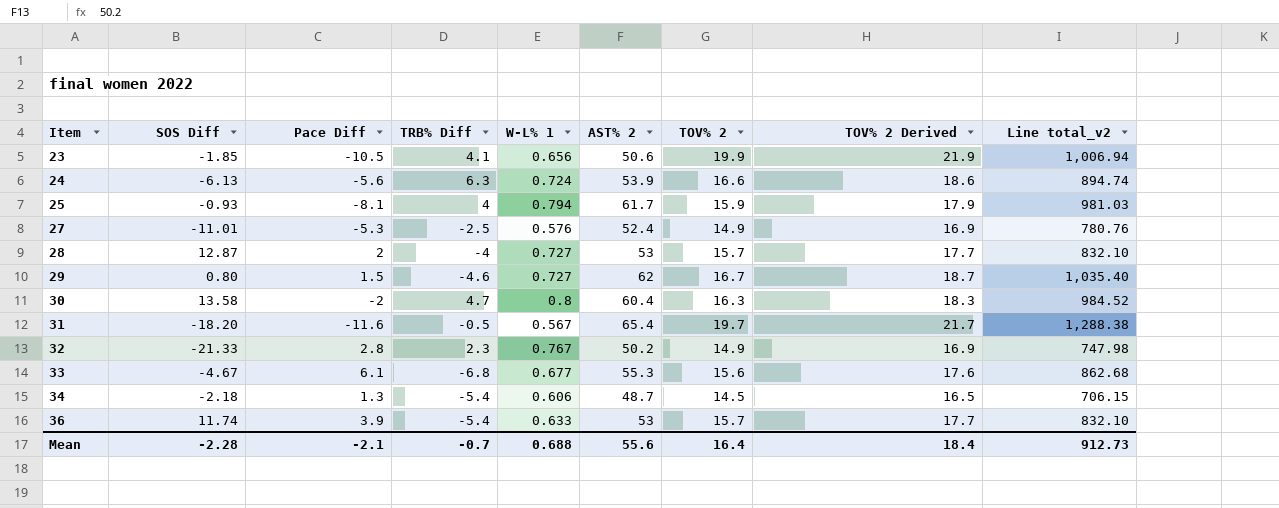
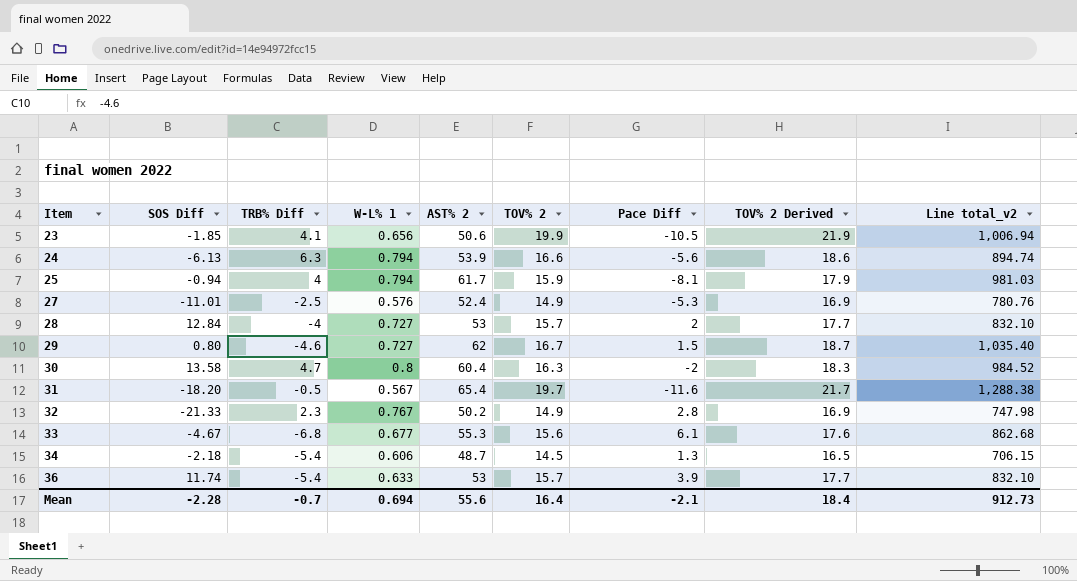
column Pace Diff | position: 3 -> 7
24 | W-L% 1: 0.724 -> 0.794
25 | SOS Diff: -0.93 -> -0.94
28 | SOS Diff: 12.87 -> 12.84
Mean | W-L% 1: 0.688 -> 0.694

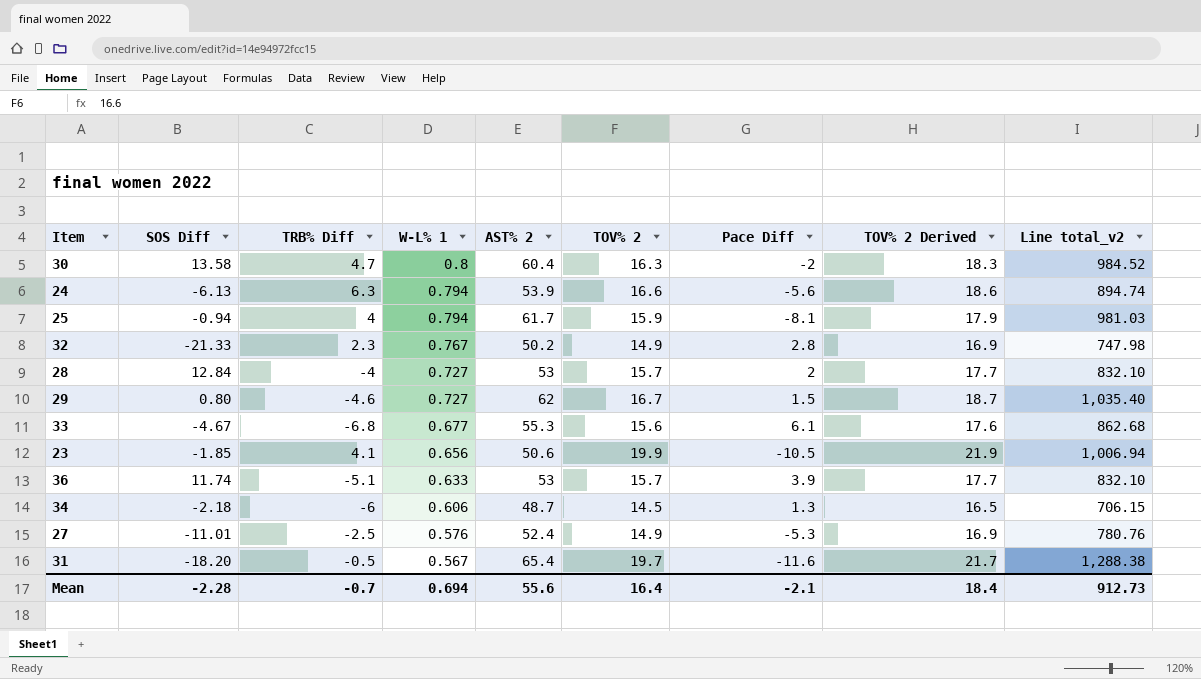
row order: Item ascending -> W-L% 1 descending
36 | TRB% Diff: -5.4 -> -5.1
34 | TRB% Diff: -5.4 -> -6

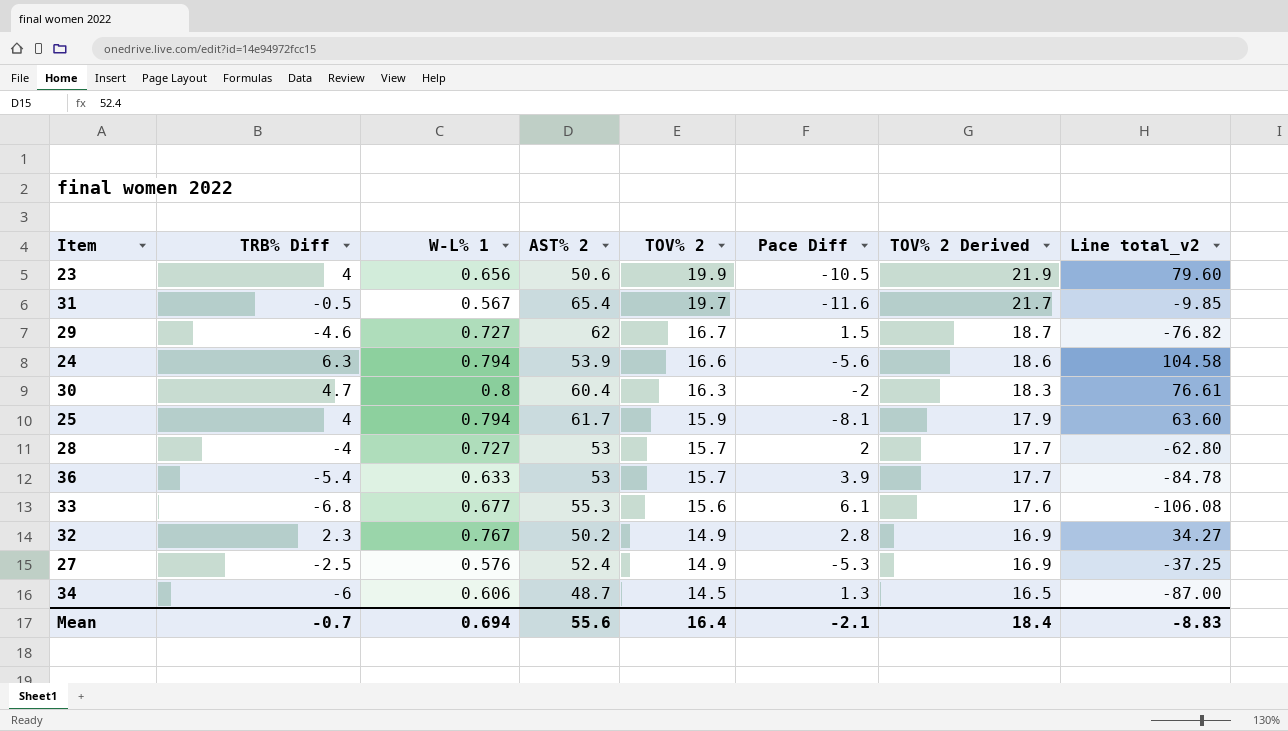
row order: W-L% 1 descending -> TOV% 2 descending
column SOS Diff | position: 2 -> none
column Line total_v2 | formula: [AST% 2] * [TOV% 2] -> [TRB% Diff] * [TOV% 2]
23 | TRB% Diff: 4.1 -> 4
36 | TRB% Diff: -5.1 -> -5.4
Mean | Line total_v2: 912.73 -> -8.83

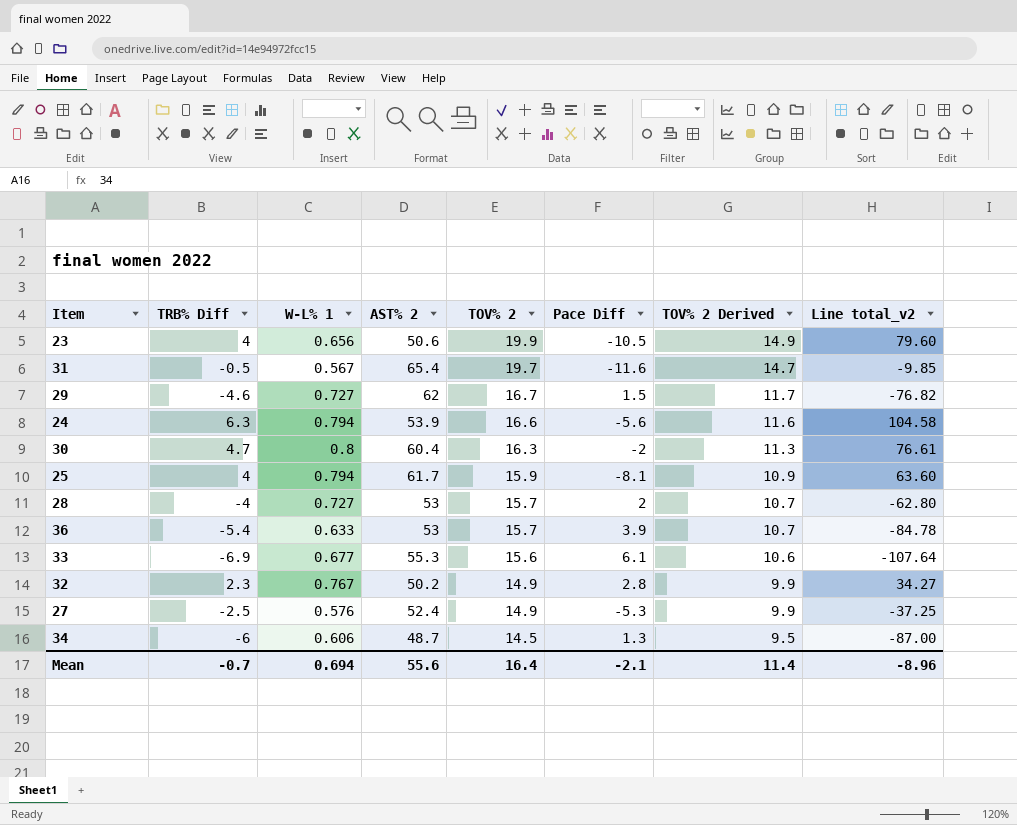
column TOV% 2 Derived | formula: [TOV% 2] + 2 -> [TOV% 2] - 5
33 | TRB% Diff: -6.8 -> -6.9
33 | Line total_v2: -106.08 -> -107.64
Mean | TOV% 2 Derived: 18.4 -> 11.4
Mean | Line total_v2: -8.83 -> -8.96

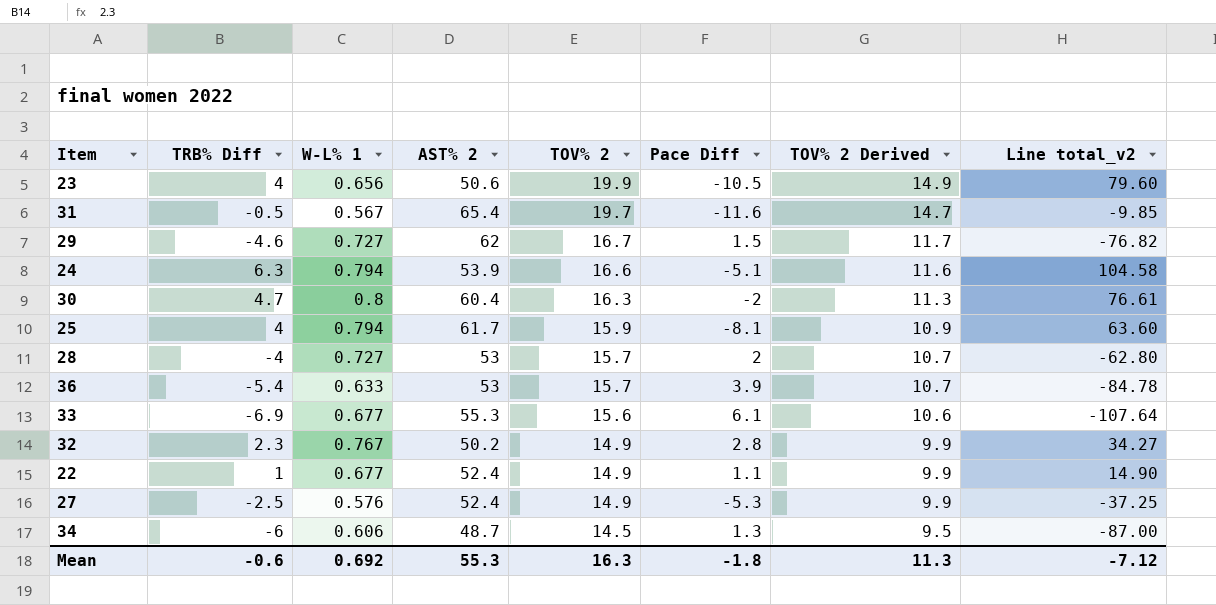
24 | Pace Diff: -5.6 -> -5.1
row 22: none -> 1 | 0.677 | 52.4 | 14.9 | 1.1 | 9.9 | 14.90
Mean | TRB% Diff: -0.7 -> -0.6
Mean | W-L% 1: 0.694 -> 0.692
Mean | AST% 2: 55.6 -> 55.3
Mean | TOV% 2: 16.4 -> 16.3
Mean | Pace Diff: -2.1 -> -1.8
Mean | TOV% 2 Derived: 11.4 -> 11.3
Mean | Line total_v2: -8.96 -> -7.12

